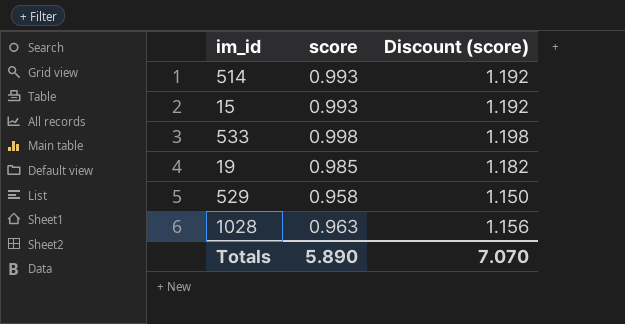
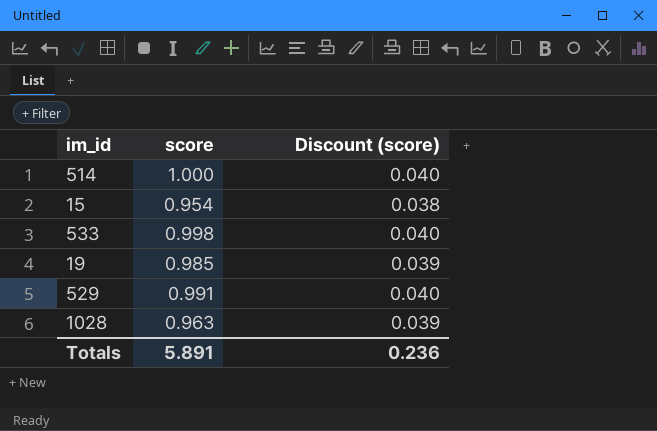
column Discount (score) | formula: [score] * 1.2 -> [score] * 0.04
514 | score: 0.993 -> 1.000
15 | score: 0.993 -> 0.954
529 | score: 0.958 -> 0.991
Totals | score: 5.890 -> 5.891
Totals | Discount (score): 7.070 -> 0.236

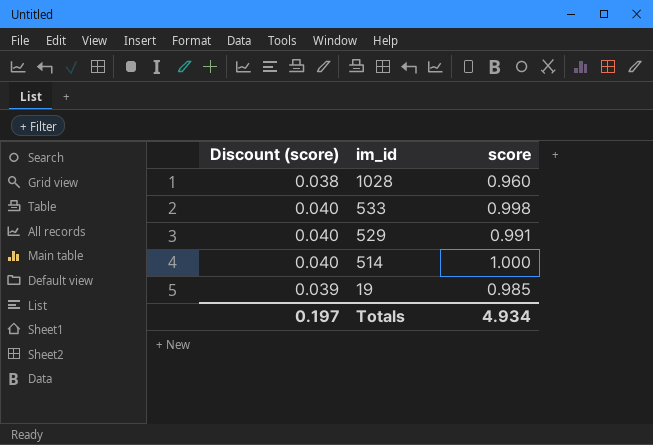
row order: none -> im_id descending
column Discount (score) | position: 3 -> 1
row 15: 0.954 | 0.038 -> none
1028 | Discount (score): 0.039 -> 0.038
1028 | score: 0.963 -> 0.960
Totals | Discount (score): 0.236 -> 0.197
Totals | score: 5.891 -> 4.934

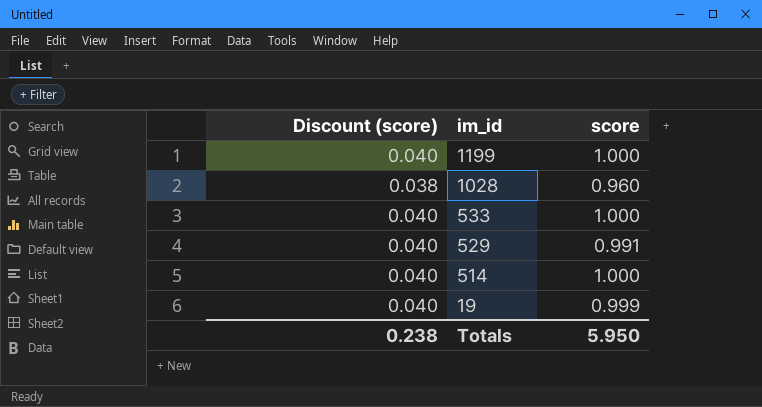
row 1199: none -> 0.040 | 1.000
533 | score: 0.998 -> 1.000
19 | Discount (score): 0.039 -> 0.040
19 | score: 0.985 -> 0.999
Totals | Discount (score): 0.197 -> 0.238
Totals | score: 4.934 -> 5.950

